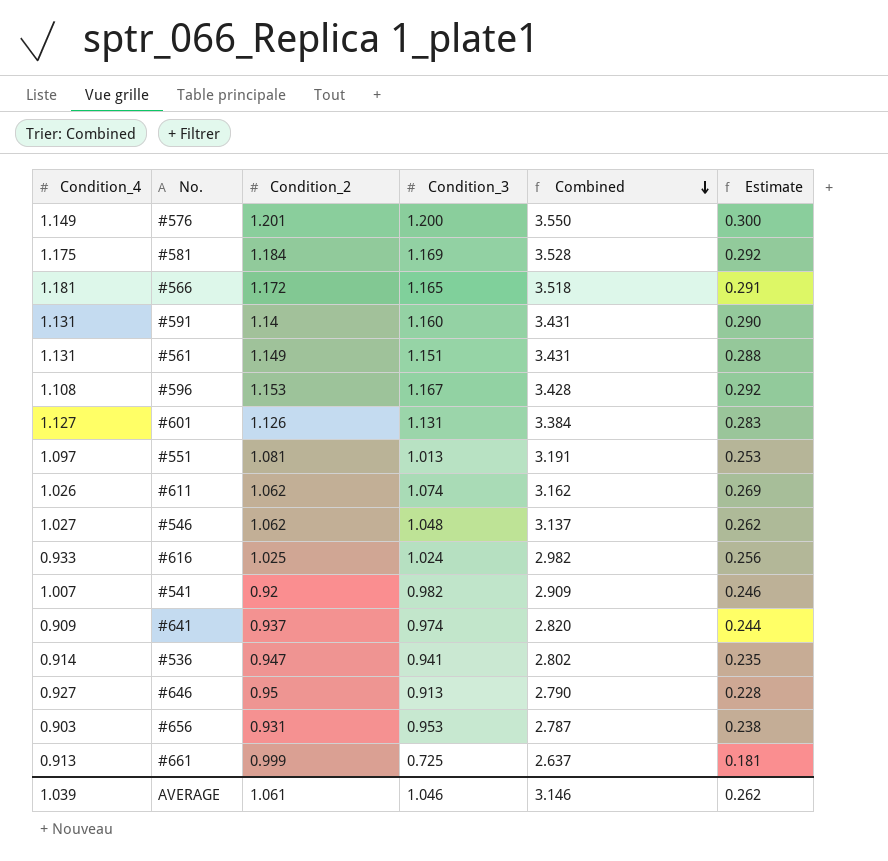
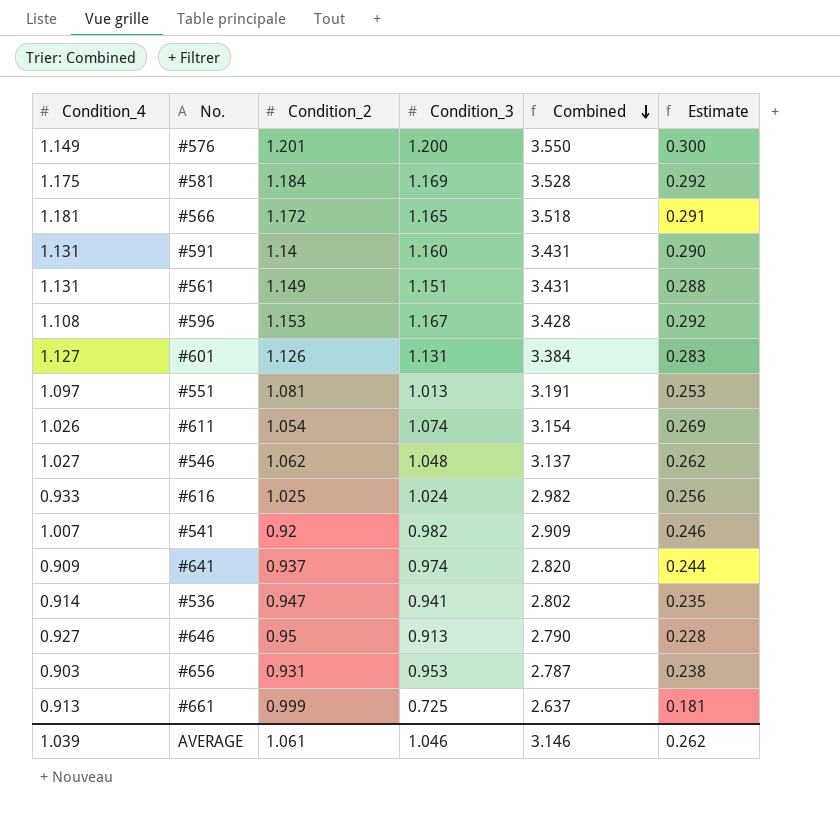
#611 | Condition_2: 1.062 -> 1.054
#611 | Combined: 3.162 -> 3.154

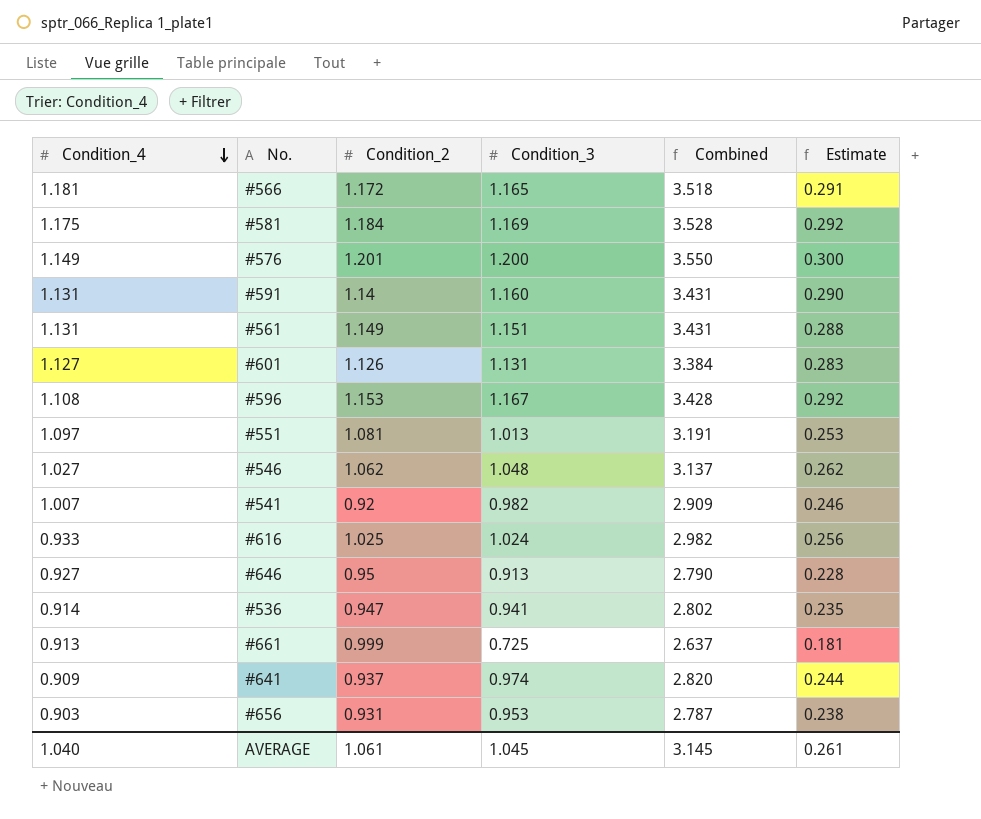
row order: Combined descending -> Condition_4 descending
row #611: 1.026 | 1.054 | 1.074 | 3.154 | 0.269 -> none
AVERAGE | Condition_4: 1.039 -> 1.040
AVERAGE | Condition_3: 1.046 -> 1.045
AVERAGE | Combined: 3.146 -> 3.145
AVERAGE | Estimate: 0.262 -> 0.261

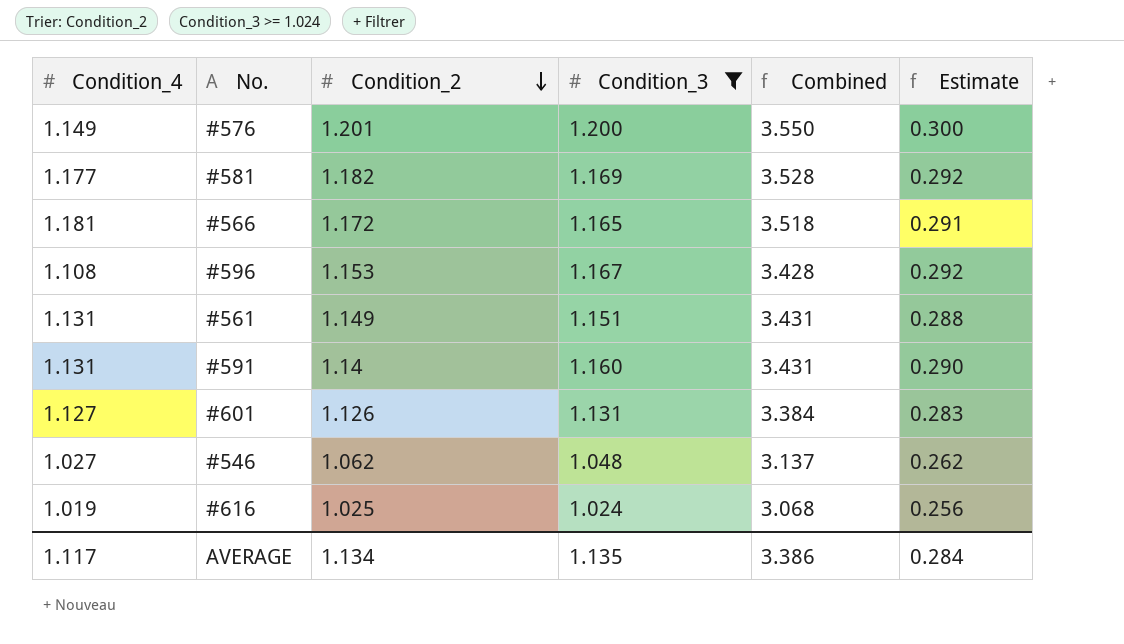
filter: none -> Condition_3 >= 1.024
row order: Condition_4 descending -> Condition_2 descending
#581 | Condition_4: 1.175 -> 1.177
#581 | Condition_2: 1.184 -> 1.182
#616 | Condition_4: 0.933 -> 1.019
#616 | Combined: 2.982 -> 3.068
AVERAGE | Condition_4: 1.040 -> 1.117
AVERAGE | Condition_2: 1.061 -> 1.134
AVERAGE | Condition_3: 1.045 -> 1.135
AVERAGE | Combined: 3.145 -> 3.386
AVERAGE | Estimate: 0.261 -> 0.284

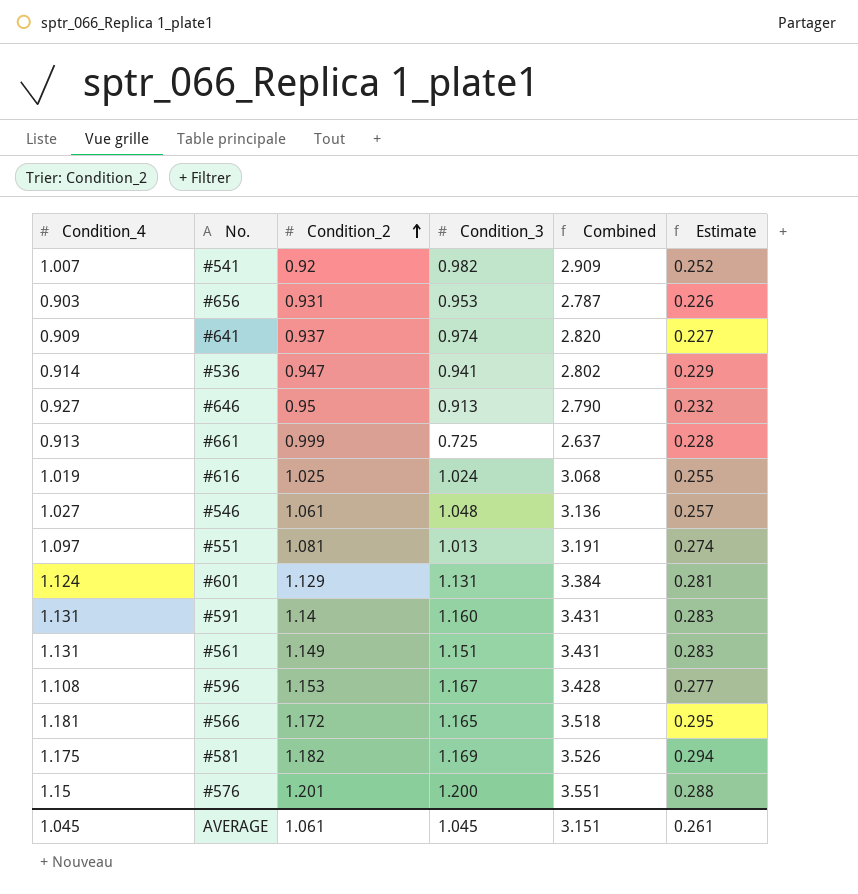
filter: Condition_3 >= 1.024 -> none
row order: Condition_2 descending -> Condition_2 ascending
column Estimate | formula: [Condition_3] * 0.25 -> [Condition_4] * 0.25
#546 | Condition_2: 1.062 -> 1.061
#546 | Combined: 3.137 -> 3.136
#601 | Condition_4: 1.127 -> 1.124
#601 | Condition_2: 1.126 -> 1.129
#581 | Condition_4: 1.177 -> 1.175
#581 | Combined: 3.528 -> 3.526
#576 | Condition_4: 1.149 -> 1.15
#576 | Combined: 3.550 -> 3.551
AVERAGE | Condition_4: 1.117 -> 1.045
AVERAGE | Condition_2: 1.134 -> 1.061
AVERAGE | Condition_3: 1.135 -> 1.045
AVERAGE | Combined: 3.386 -> 3.151
AVERAGE | Estimate: 0.284 -> 0.261

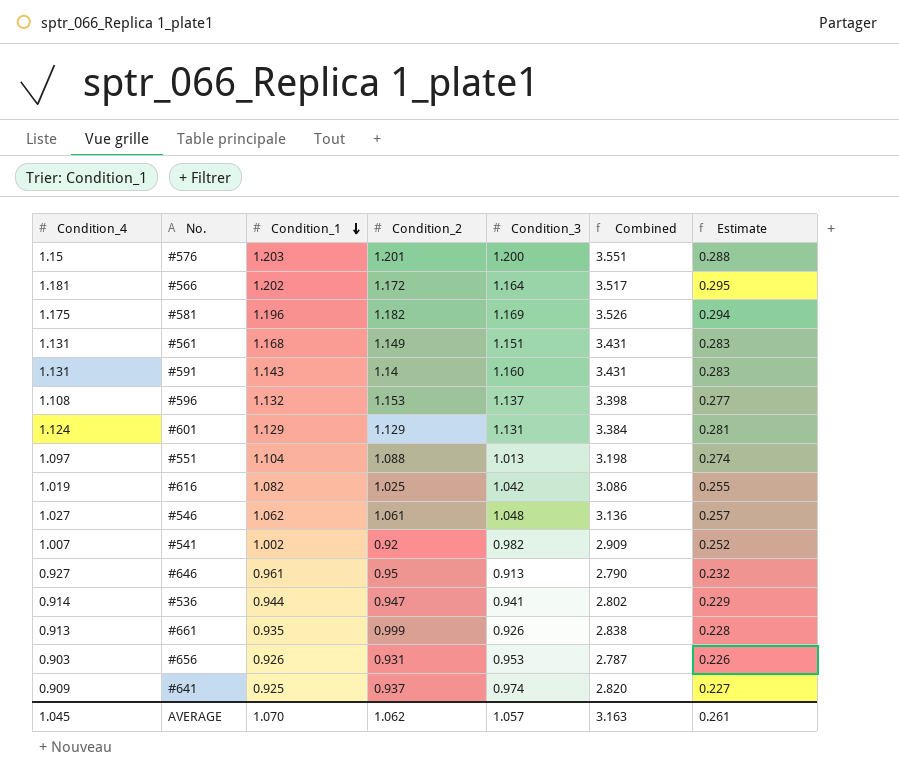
row order: Condition_2 ascending -> Condition_1 descending
column Condition_1 | position: none -> 3
#566 | Condition_3: 1.165 -> 1.164
#566 | Combined: 3.518 -> 3.517
#596 | Condition_3: 1.167 -> 1.137
#596 | Combined: 3.428 -> 3.398
#551 | Condition_2: 1.081 -> 1.088
#551 | Combined: 3.191 -> 3.198
#616 | Condition_3: 1.024 -> 1.042
#616 | Combined: 3.068 -> 3.086
#661 | Condition_3: 0.725 -> 0.926
#661 | Combined: 2.637 -> 2.838
AVERAGE | Condition_2: 1.061 -> 1.062
AVERAGE | Condition_3: 1.045 -> 1.057
AVERAGE | Combined: 3.151 -> 3.163

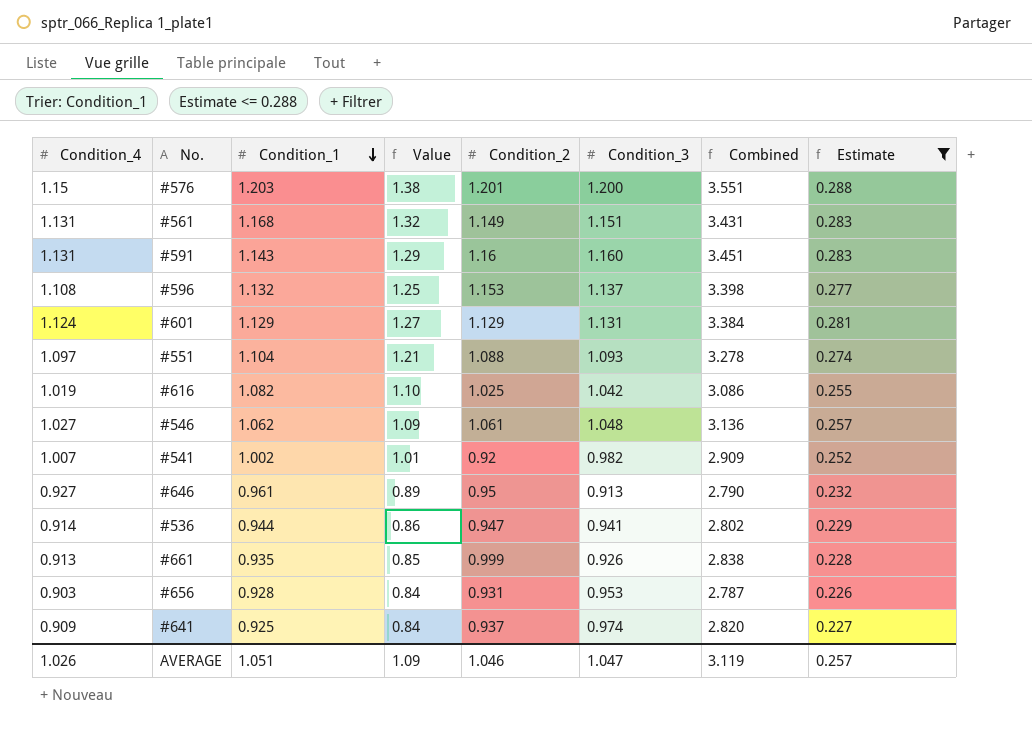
filter: none -> Estimate <= 0.288
column Value | formula: none -> [Condition_4] * [Condition_1]
#591 | Condition_2: 1.14 -> 1.16
#591 | Combined: 3.431 -> 3.451
#551 | Condition_3: 1.013 -> 1.093
#551 | Combined: 3.198 -> 3.278
#656 | Condition_1: 0.926 -> 0.928
AVERAGE | Condition_4: 1.045 -> 1.026
AVERAGE | Condition_1: 1.070 -> 1.051
AVERAGE | Condition_2: 1.062 -> 1.046
AVERAGE | Condition_3: 1.057 -> 1.047
AVERAGE | Combined: 3.163 -> 3.119
AVERAGE | Estimate: 0.261 -> 0.257

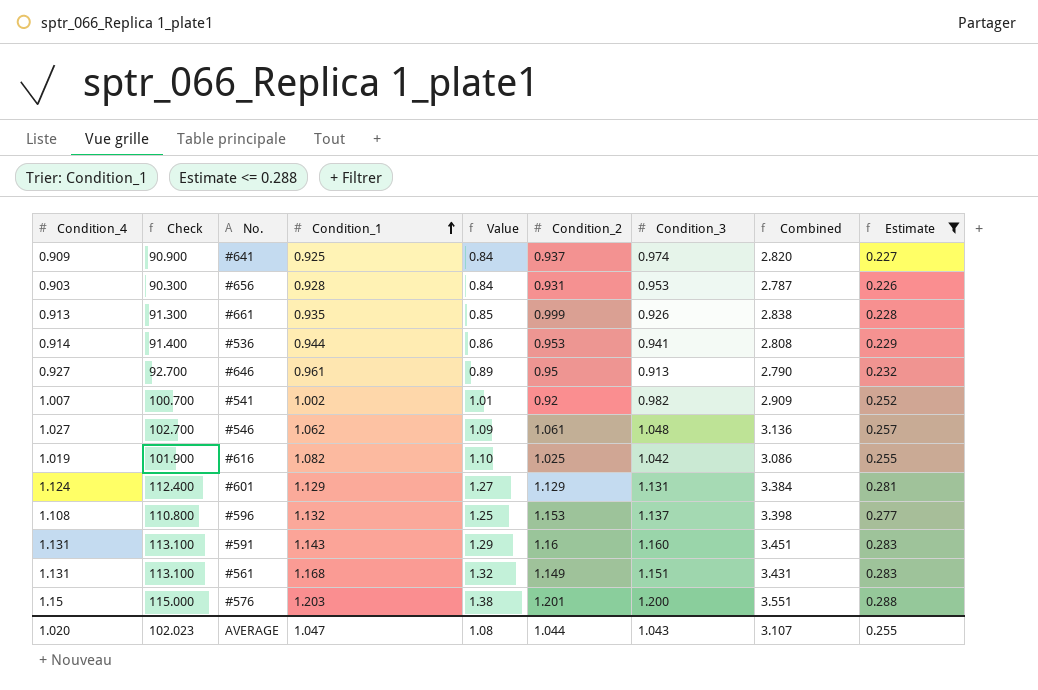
row order: Condition_1 descending -> Condition_1 ascending
column Check | formula: none -> [Condition_4] * 100
row #551: 1.097 | 1.104 | 1.21 | 1.088 | 1.093 | 3.278 | 0.274 -> none
#536 | Condition_2: 0.947 -> 0.953
#536 | Combined: 2.802 -> 2.808
AVERAGE | Condition_4: 1.026 -> 1.020
AVERAGE | Condition_1: 1.051 -> 1.047
AVERAGE | Value: 1.09 -> 1.08
AVERAGE | Condition_2: 1.046 -> 1.044
AVERAGE | Condition_3: 1.047 -> 1.043
AVERAGE | Combined: 3.119 -> 3.107
AVERAGE | Estimate: 0.257 -> 0.255

